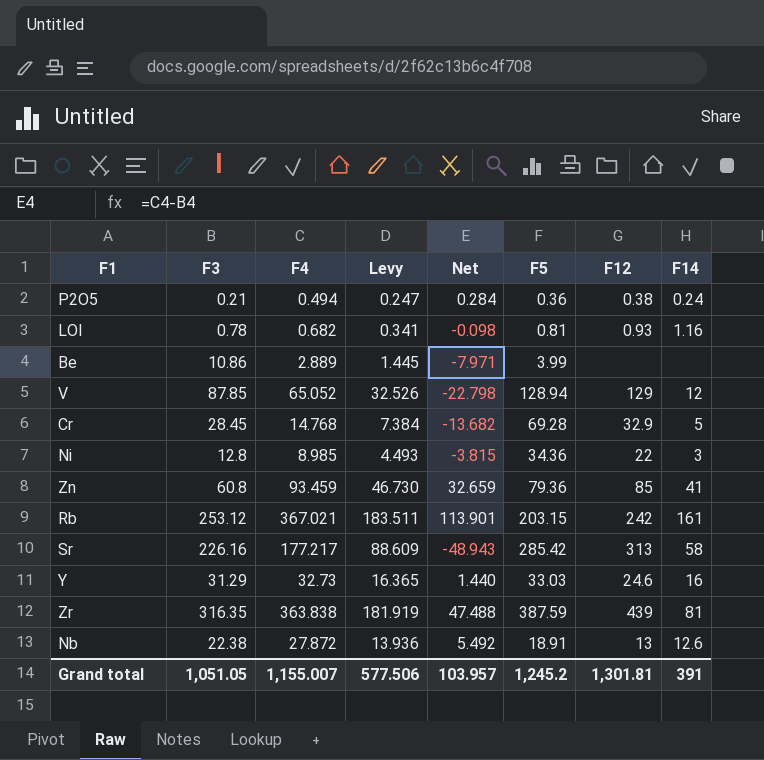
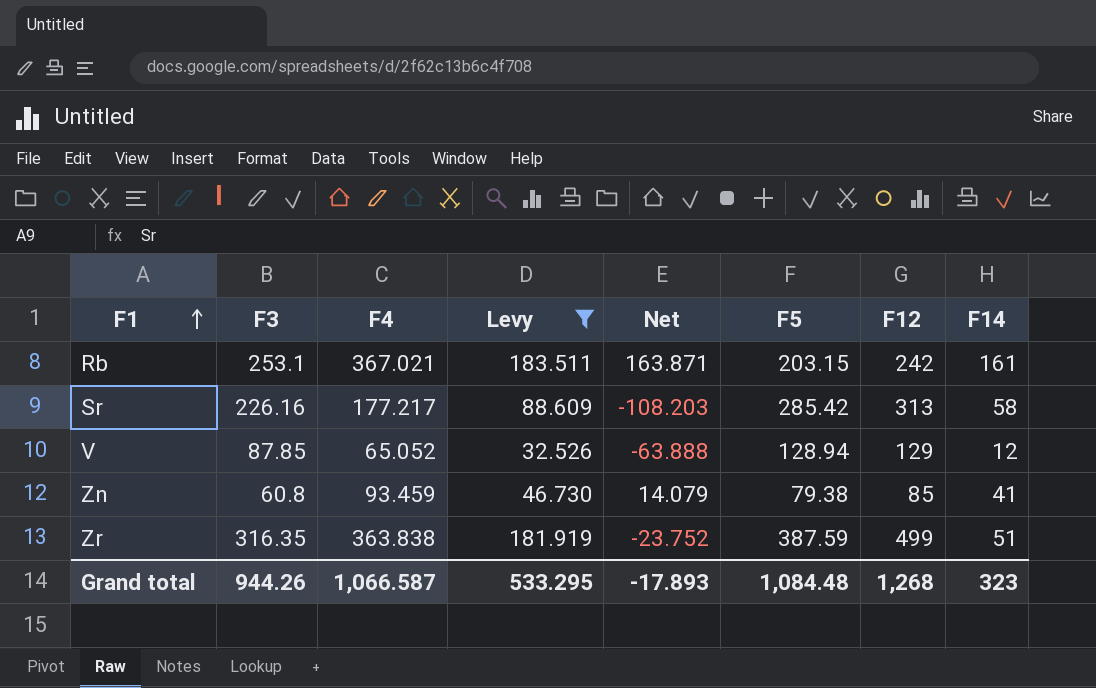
filter: none -> Levy >= 32.526
row order: none -> F1 ascending
column Net | formula: [F4] - [F3] -> [F4] - [F5]
Rb | F3: 253.12 -> 253.1
Zn | F5: 79.36 -> 79.38
Zr | F12: 439 -> 499
Zr | F14: 81 -> 51
Grand total | F3: 1,051.05 -> 944.26
Grand total | F4: 1,155.007 -> 1,066.587
Grand total | Levy: 577.506 -> 533.295
Grand total | Net: 103.957 -> -17.893
Grand total | F5: 1,245.2 -> 1,084.48
Grand total | F12: 1,301.81 -> 1,268
Grand total | F14: 391 -> 323

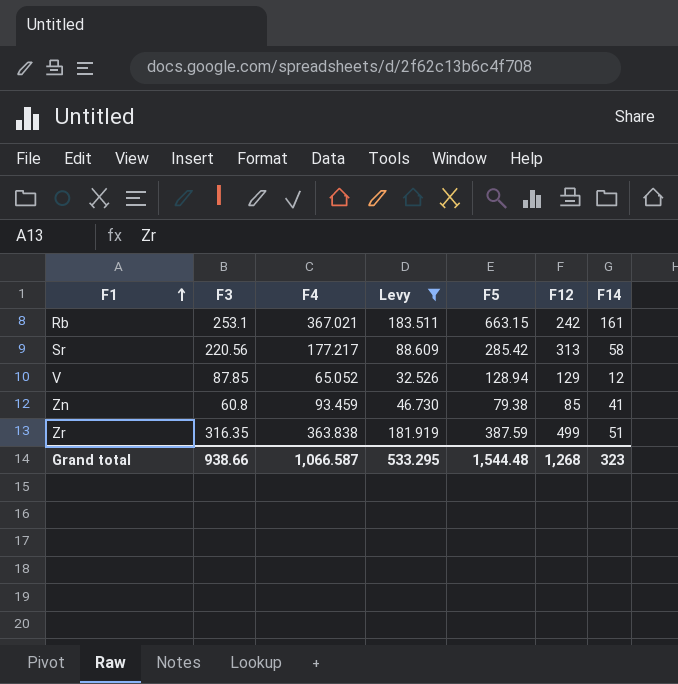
column Net | formula: [F4] - [F5] -> none
Rb | F5: 203.15 -> 663.15
Sr | F3: 226.16 -> 220.56
Grand total | F3: 944.26 -> 938.66
Grand total | F5: 1,084.48 -> 1,544.48

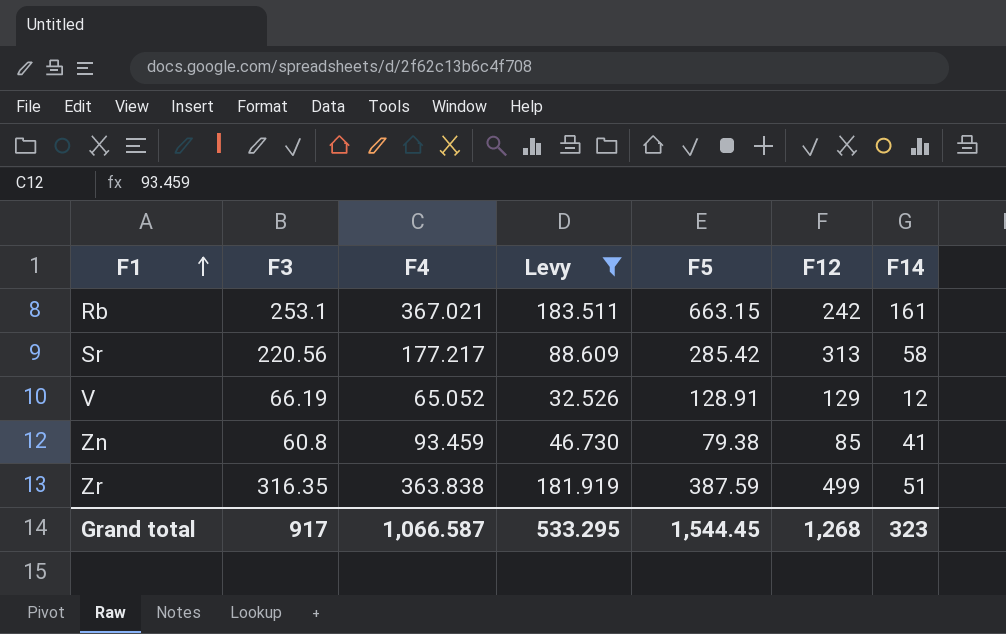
V | F3: 87.85 -> 66.19
V | F5: 128.94 -> 128.91
Grand total | F3: 938.66 -> 917
Grand total | F5: 1,544.48 -> 1,544.45

